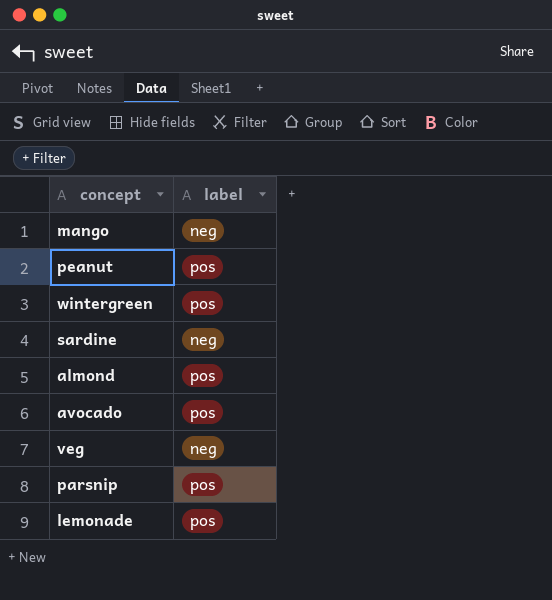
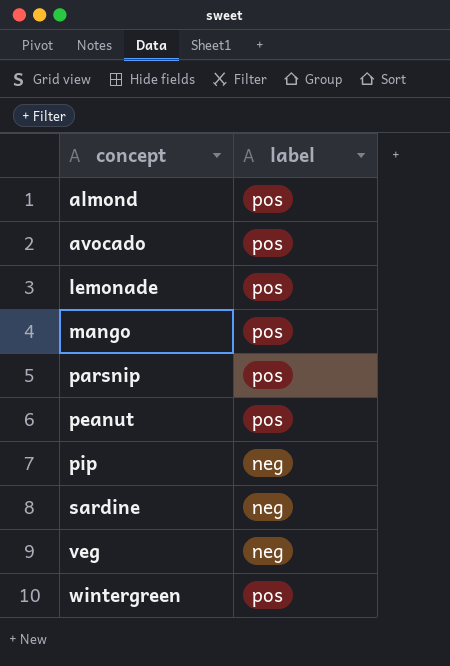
row order: none -> concept ascending
mango | label: neg -> pos
row pip: none -> neg

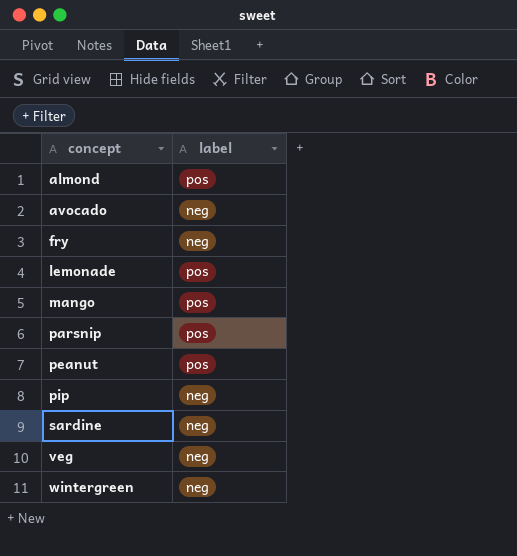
avocado | label: pos -> neg
row fry: none -> neg
wintergreen | label: pos -> neg

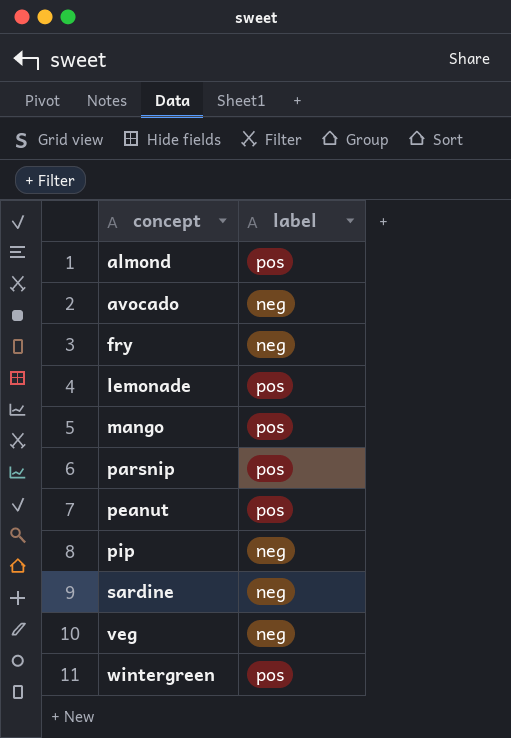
wintergreen | label: neg -> pos

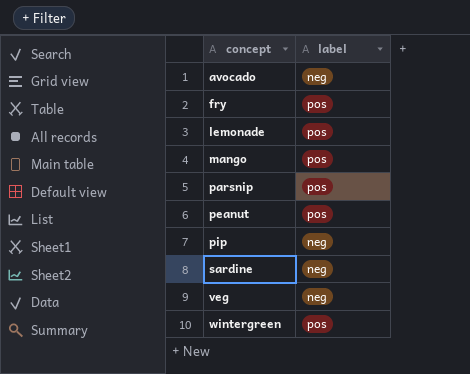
row almond: pos -> none
fry | label: neg -> pos

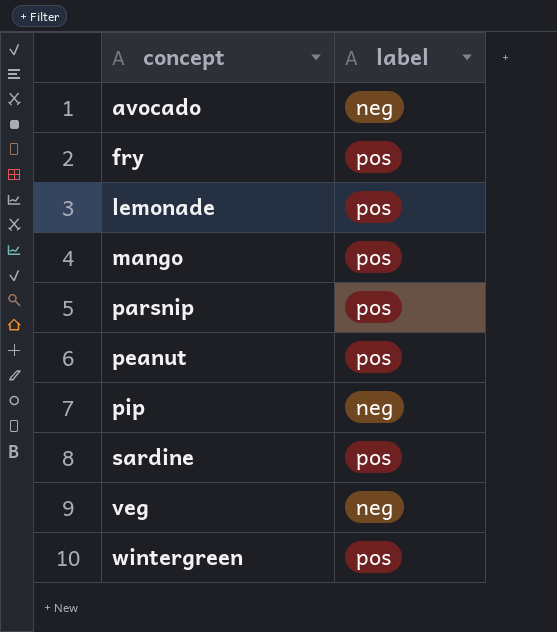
sardine | label: neg -> pos

